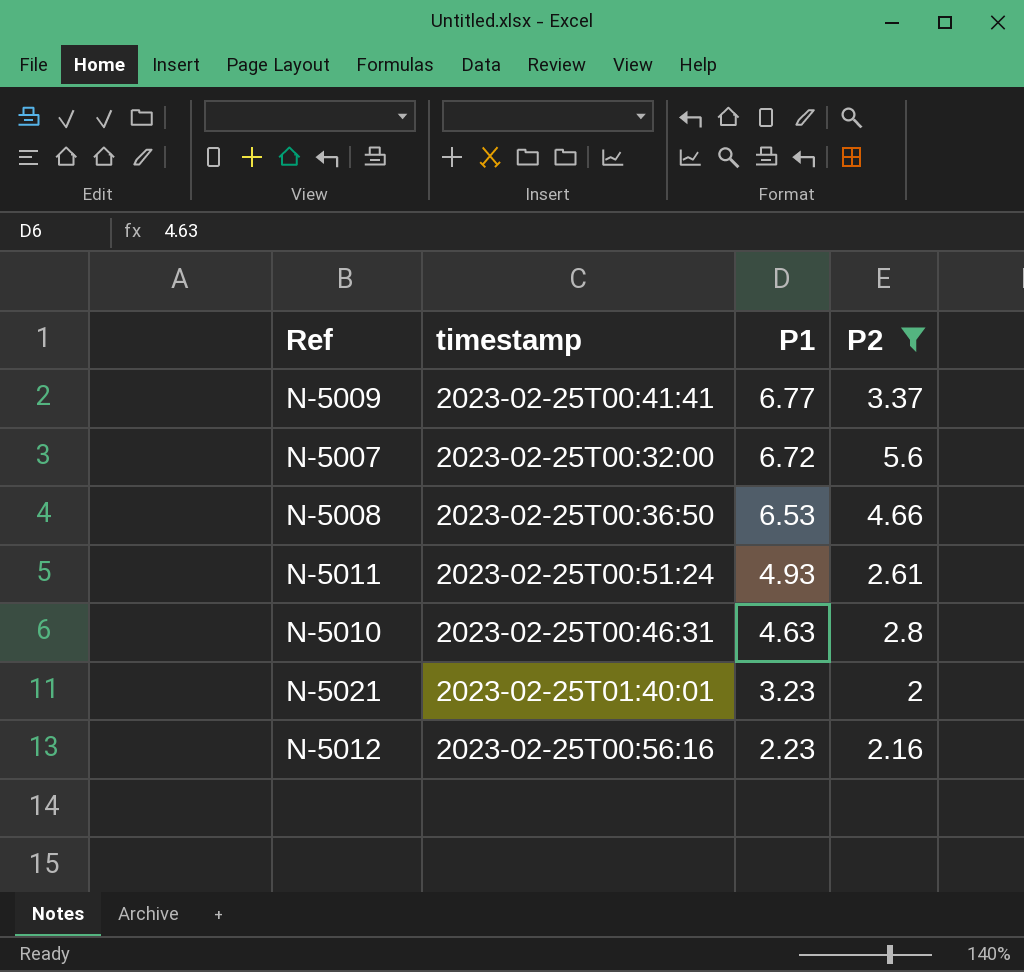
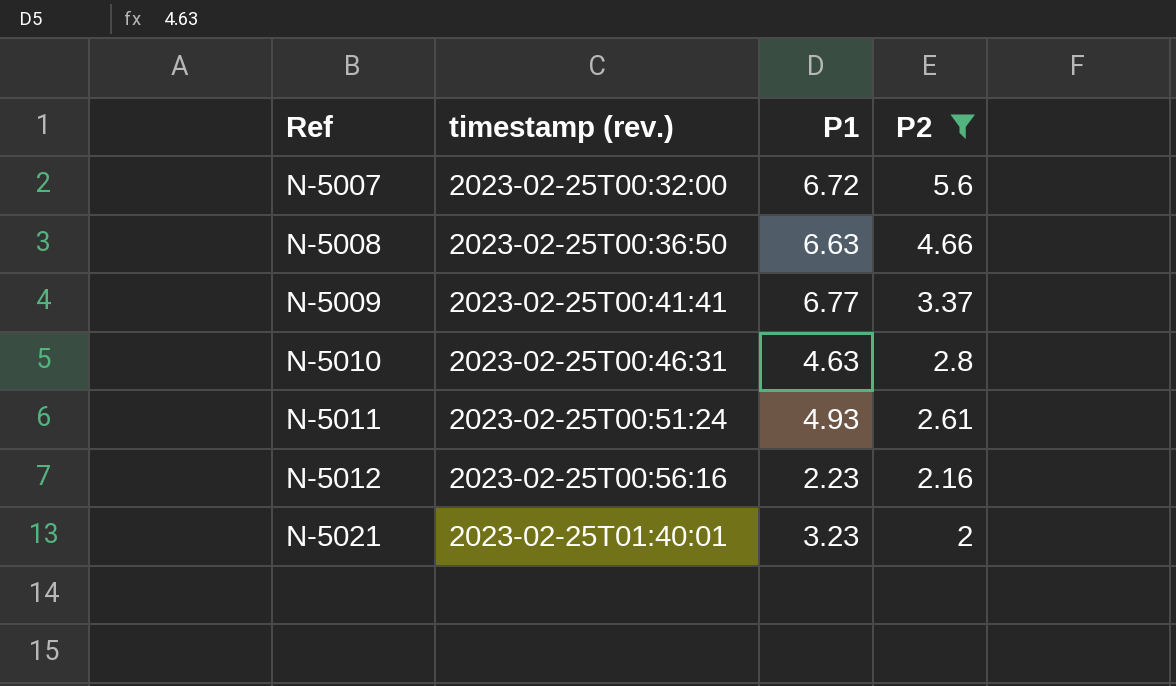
row order: P1 descending -> Ref ascending
column name: timestamp -> timestamp (rev.)
N-5008 | P1: 6.53 -> 6.63

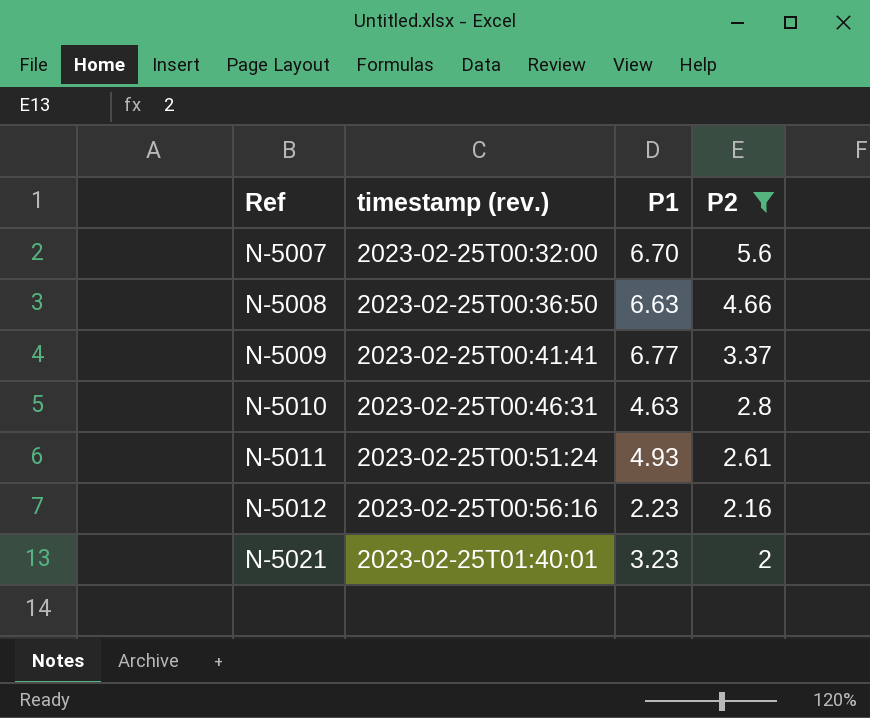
N-5007 | P1: 6.72 -> 6.70

